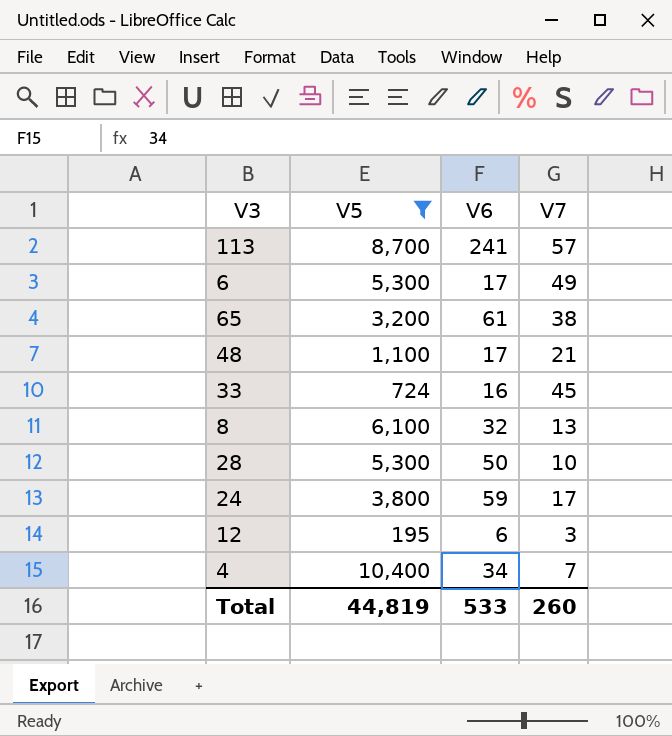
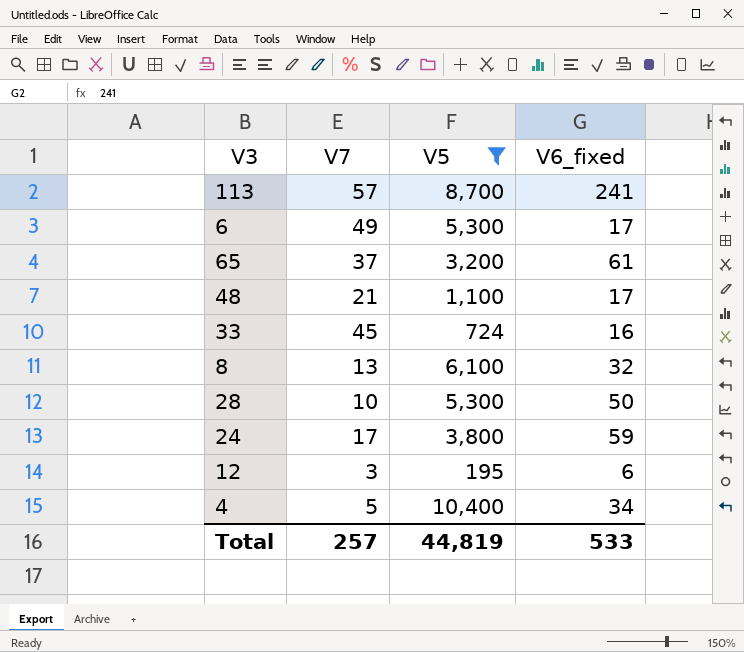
column V7 | position: 4 -> 2
column name: V6 -> V6_fixed
65 | V7: 38 -> 37
4 | V7: 7 -> 5
Total | V7: 260 -> 257

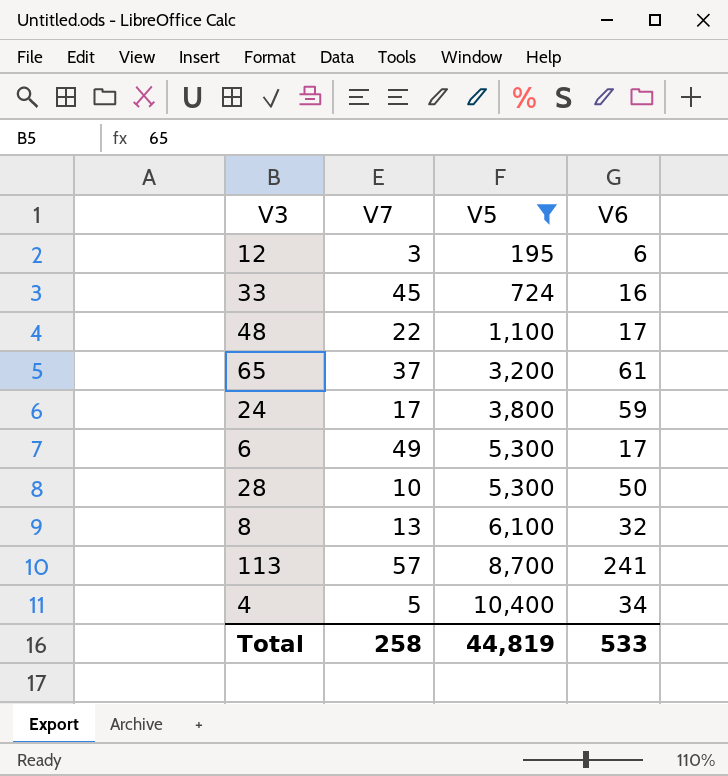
row order: none -> V5 ascending
column name: V6_fixed -> V6
48 | V7: 21 -> 22
Total | V7: 257 -> 258

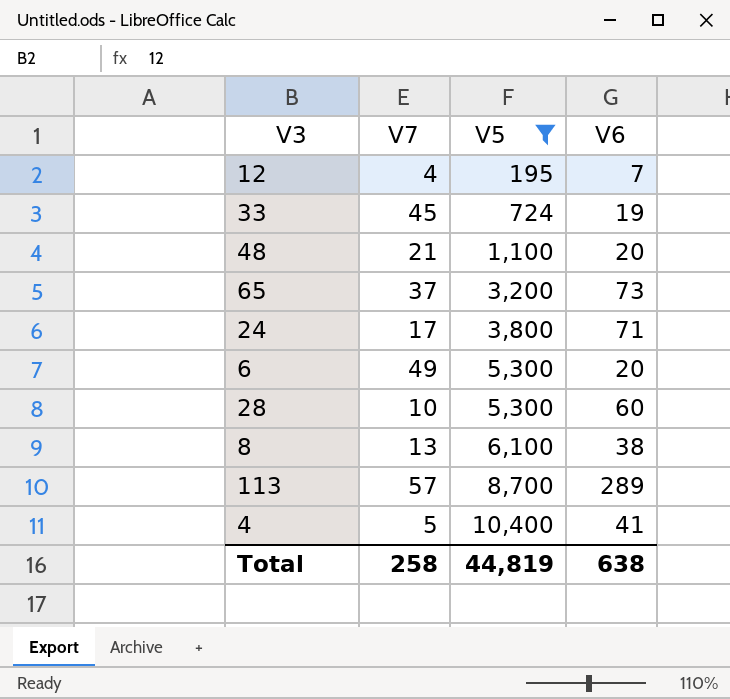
12 | V7: 3 -> 4
12 | V6: 6 -> 7
33 | V6: 16 -> 19
48 | V7: 22 -> 21
48 | V6: 17 -> 20
65 | V6: 61 -> 73
24 | V6: 59 -> 71
6 | V6: 17 -> 20
28 | V6: 50 -> 60
8 | V6: 32 -> 38
113 | V6: 241 -> 289
4 | V6: 34 -> 41
Total | V6: 533 -> 638

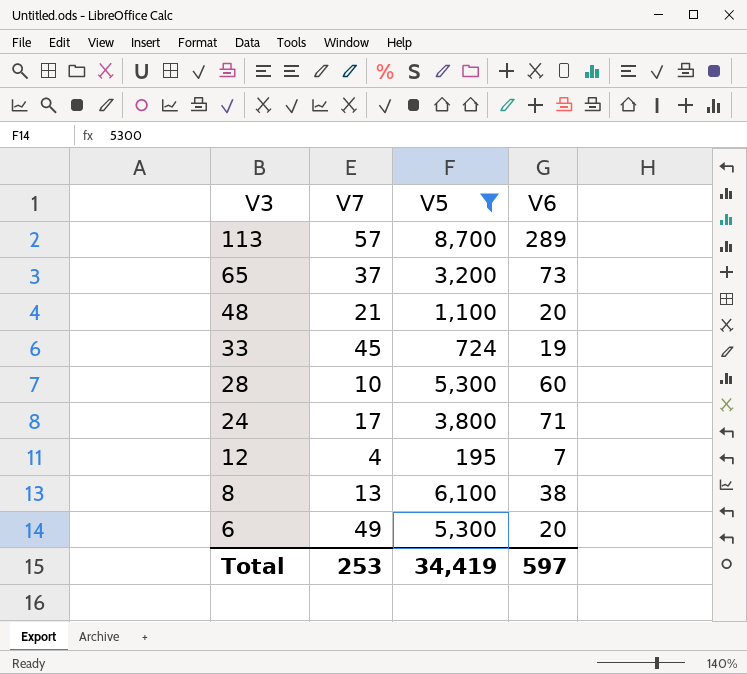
row order: V5 ascending -> V3 descending
row 4: 5 | 10,400 | 41 -> none
Total | V7: 258 -> 253
Total | V5: 44,819 -> 34,419
Total | V6: 638 -> 597

